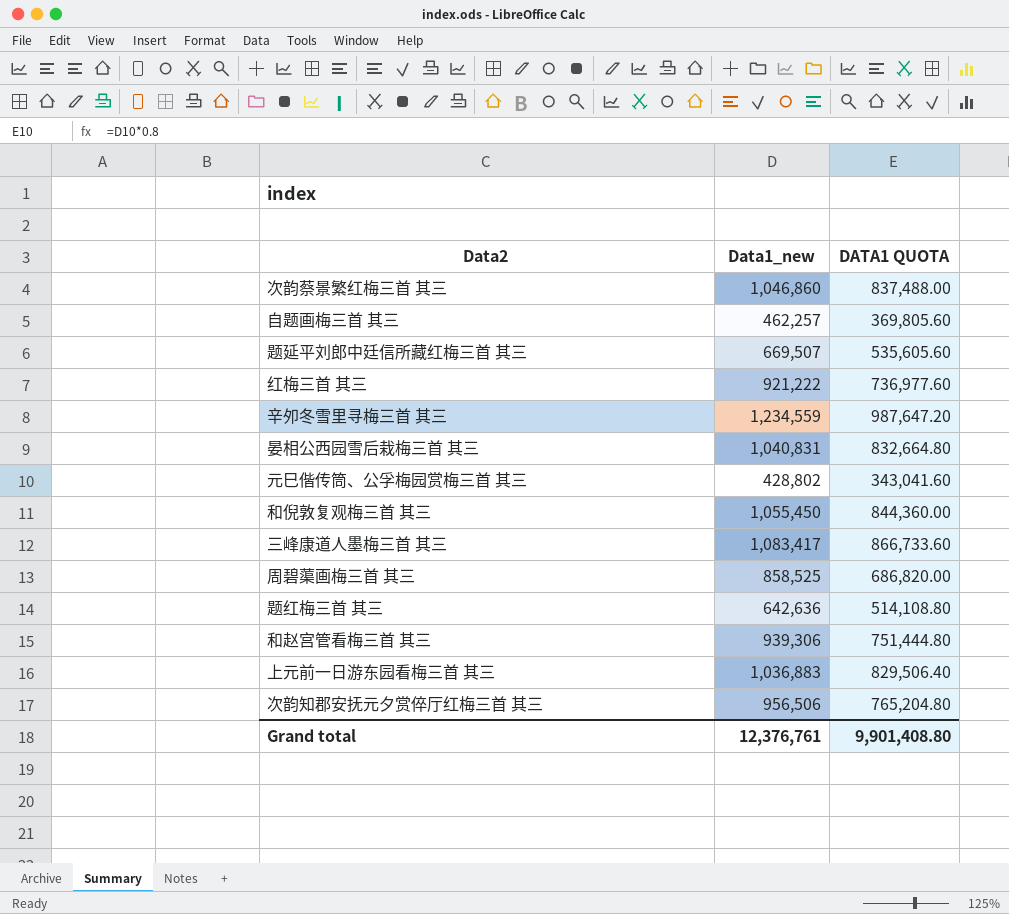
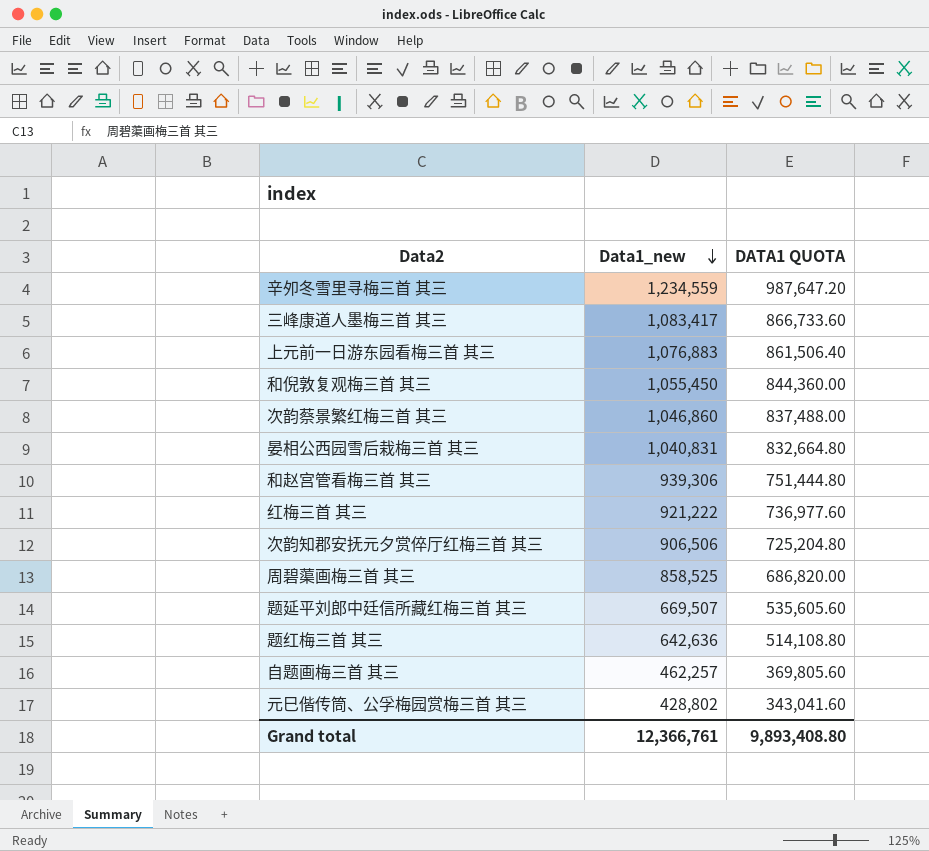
row order: none -> Data1_new descending
上元前一日游东园看梅三首 其三 | Data1_new: 1,036,883 -> 1,076,883
上元前一日游东园看梅三首 其三 | DATA1 QUOTA: 829,506.40 -> 861,506.40
次韵知郡安抚元夕赏倅厅红梅三首 其三 | Data1_new: 956,506 -> 906,506
次韵知郡安抚元夕赏倅厅红梅三首 其三 | DATA1 QUOTA: 765,204.80 -> 725,204.80
Grand total | Data1_new: 12,376,761 -> 12,366,761
Grand total | DATA1 QUOTA: 9,901,408.80 -> 9,893,408.80

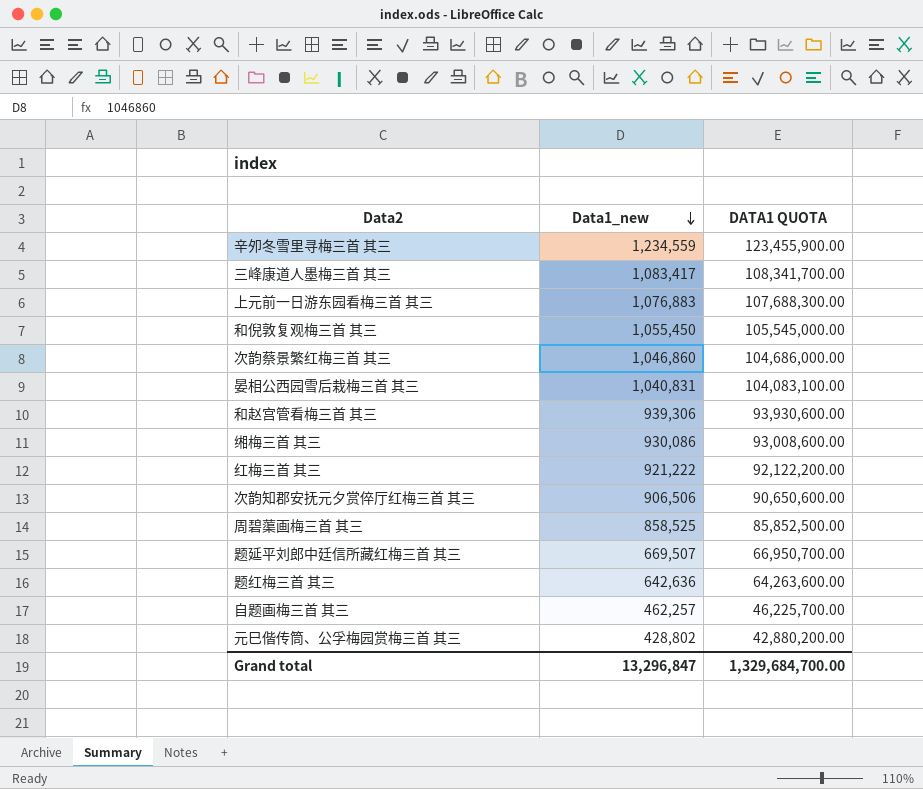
column DATA1 QUOTA | formula: [Data1_new] * 0.8 -> [Data1_new] * 100
row 缃梅三首 其三: none -> 930,086 | 93,008,600.00
Grand total | Data1_new: 12,366,761 -> 13,296,847
Grand total | DATA1 QUOTA: 9,893,408.80 -> 1,329,684,700.00

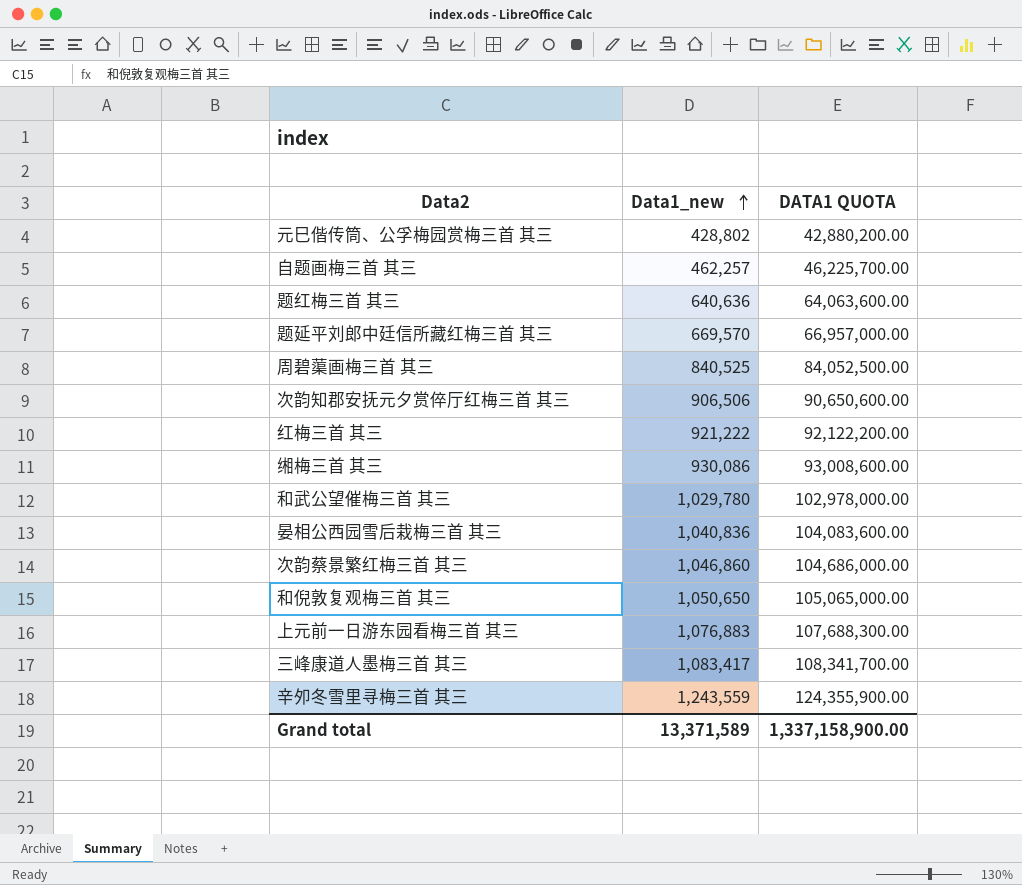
row order: Data1_new descending -> Data1_new ascending
row 和赵宫管看梅三首 其三: 939,306 | 93,930,600.00 -> none
题红梅三首 其三 | Data1_new: 642,636 -> 640,636
题红梅三首 其三 | DATA1 QUOTA: 64,263,600.00 -> 64,063,600.00
题延平刘郎中廷信所藏红梅三首 其三 | Data1_new: 669,507 -> 669,570
题延平刘郎中廷信所藏红梅三首 其三 | DATA1 QUOTA: 66,950,700.00 -> 66,957,000.00
周碧蕖画梅三首 其三 | Data1_new: 858,525 -> 840,525
周碧蕖画梅三首 其三 | DATA1 QUOTA: 85,852,500.00 -> 84,052,500.00
row 和武公望催梅三首 其三: none -> 1,029,780 | 102,978,000.00
晏相公西园雪后栽梅三首 其三 | Data1_new: 1,040,831 -> 1,040,836
晏相公西园雪后栽梅三首 其三 | DATA1 QUOTA: 104,083,100.00 -> 104,083,600.00
和倪敦复观梅三首 其三 | Data1_new: 1,055,450 -> 1,050,650
和倪敦复观梅三首 其三 | DATA1 QUOTA: 105,545,000.00 -> 105,065,000.00
辛夘冬雪里寻梅三首 其三 | Data1_new: 1,234,559 -> 1,243,559
辛夘冬雪里寻梅三首 其三 | DATA1 QUOTA: 123,455,900.00 -> 124,355,900.00
Grand total | Data1_new: 13,296,847 -> 13,371,589
Grand total | DATA1 QUOTA: 1,329,684,700.00 -> 1,337,158,900.00

